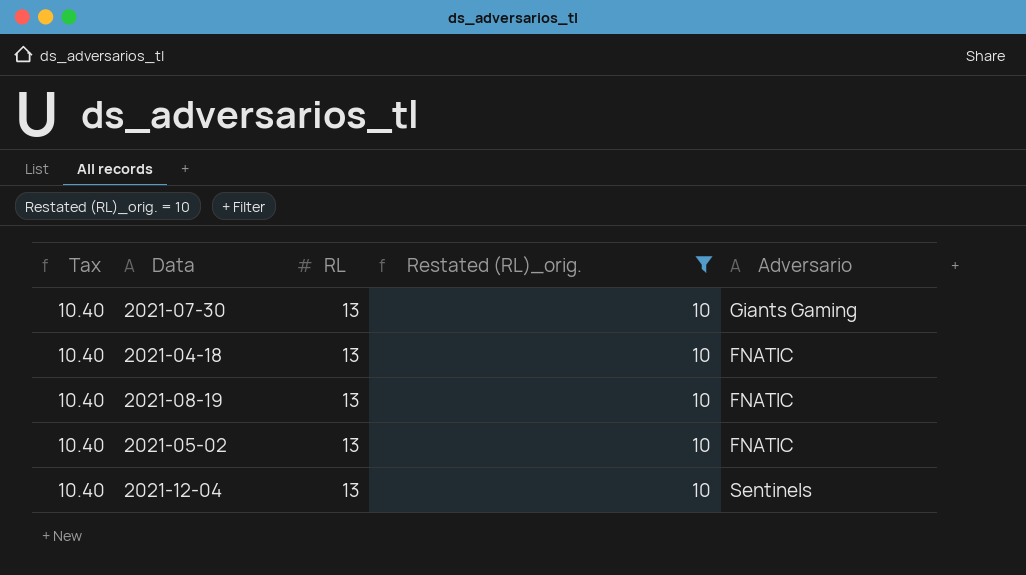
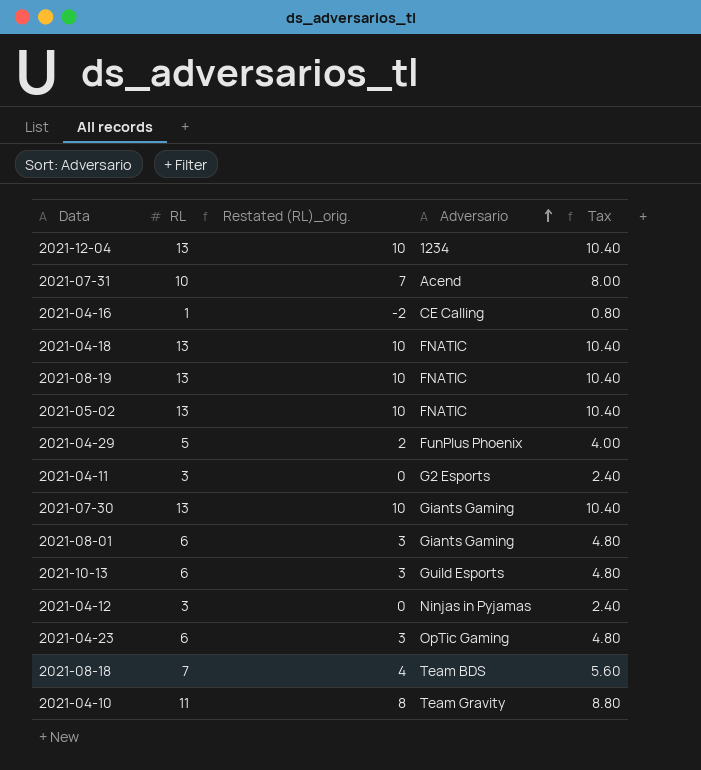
filter: Restated (RL)_orig. = 10 -> none
row order: none -> Adversario ascending
column Tax | position: 1 -> 5
2021-12-04 | Adversario: Sentinels -> 1234

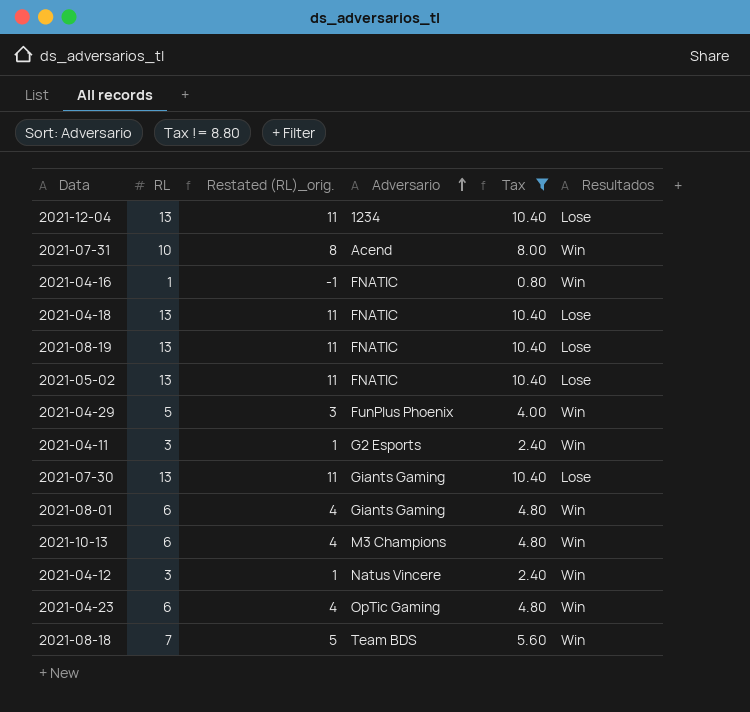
filter: none -> Tax != 8.80
column Restated (RL)_orig. | formula: [RL] - 3 -> [RL] - 2
column Resultados | position: none -> 6
2021-04-16 | Adversario: CE Calling -> FNATIC
2021-10-13 | Adversario: Guild Esports -> M3 Champions
2021-04-12 | Adversario: Ninjas in Pyjamas -> Natus Vincere

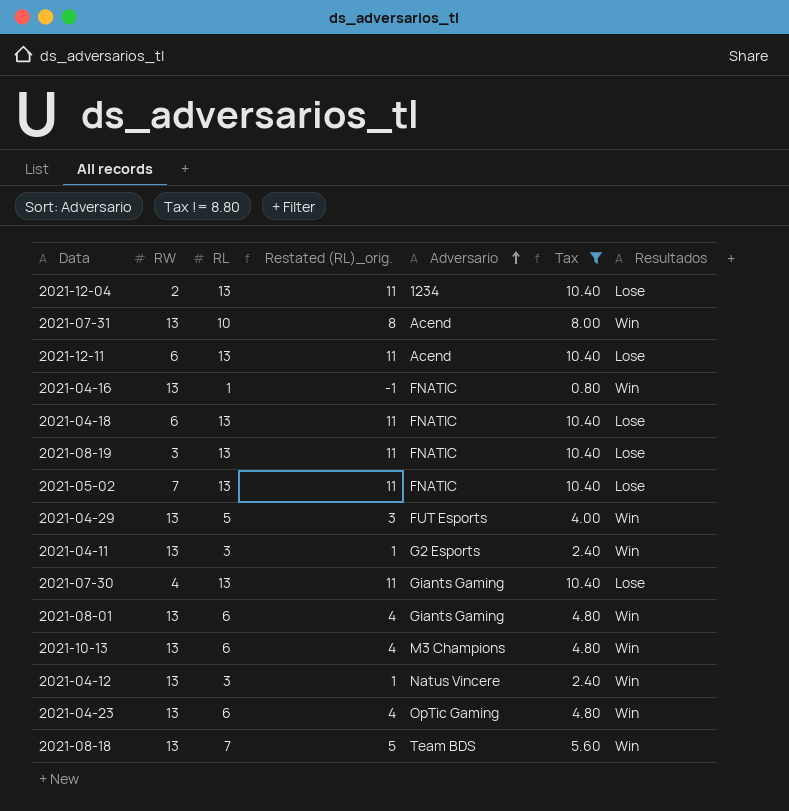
column RW | position: none -> 2
row 2021-12-11: none -> 6 | 13 | 11 | Acend | 10.40 | Lose
2021-04-29 | Adversario: FunPlus Phoenix -> FUT Esports

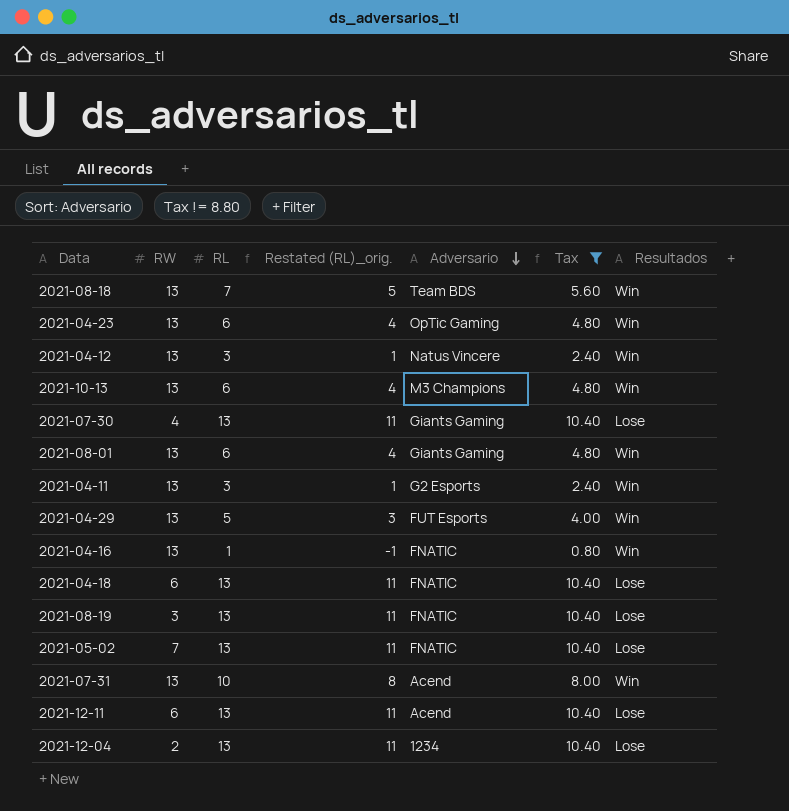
row order: Adversario ascending -> Adversario descending

